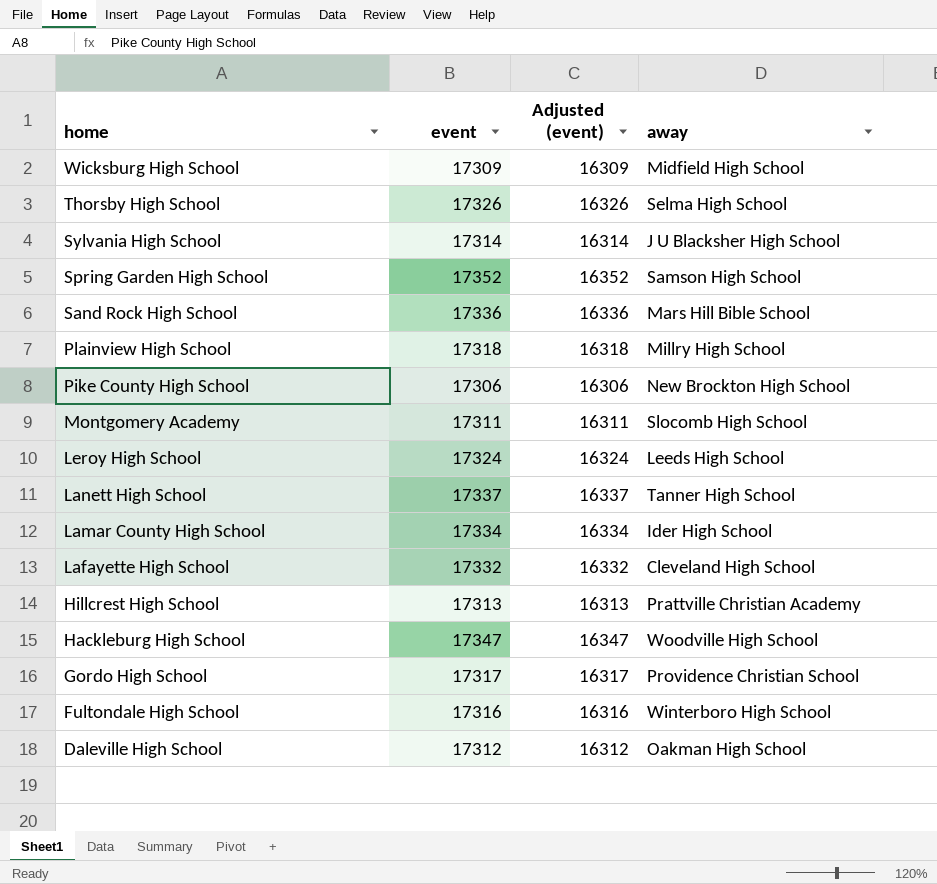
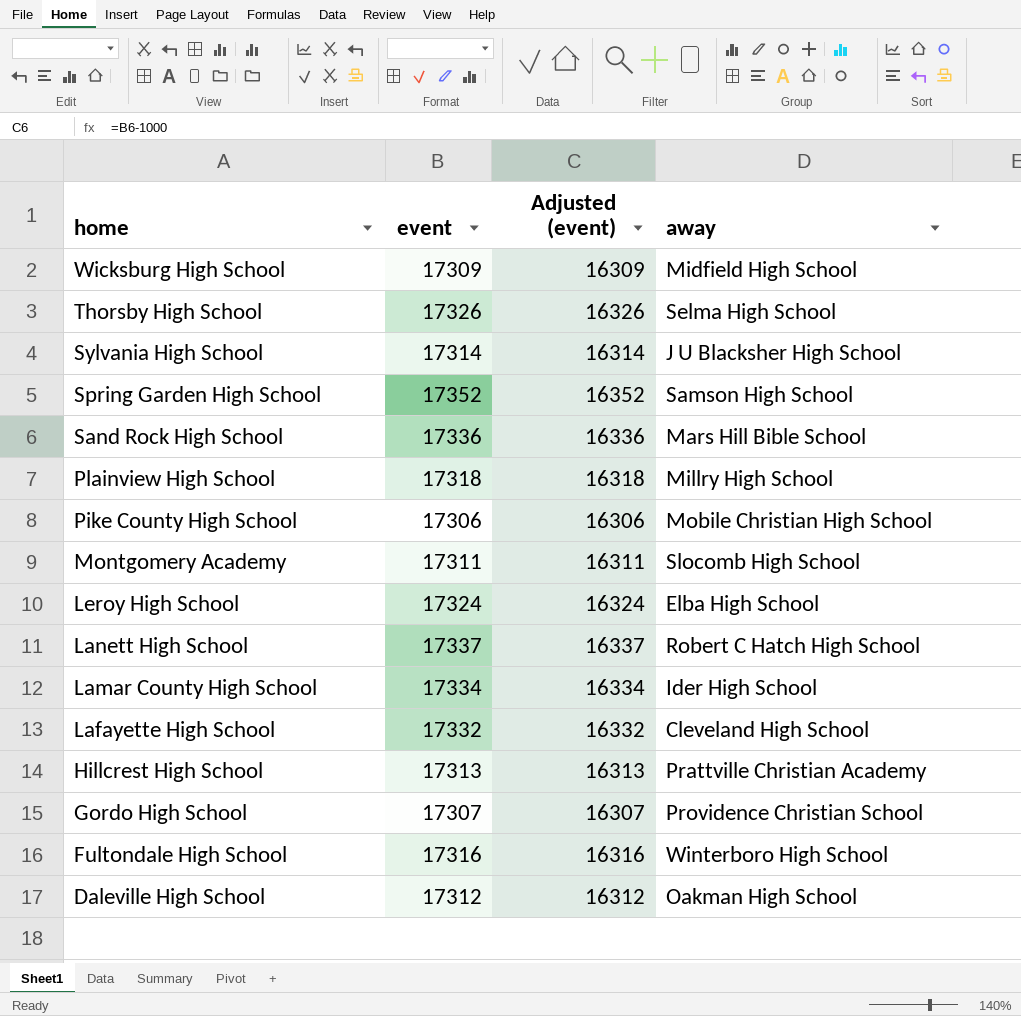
row Hackleburg High School: 17347 | 16347 | Woodville High School -> none
Pike County High School | away: New Brockton High School -> Mobile Christian High School
Leroy High School | away: Leeds High School -> Elba High School
Lanett High School | away: Tanner High School -> Robert C Hatch High School
Gordo High School | event: 17317 -> 17307
Gordo High School | Adjusted (event): 16317 -> 16307

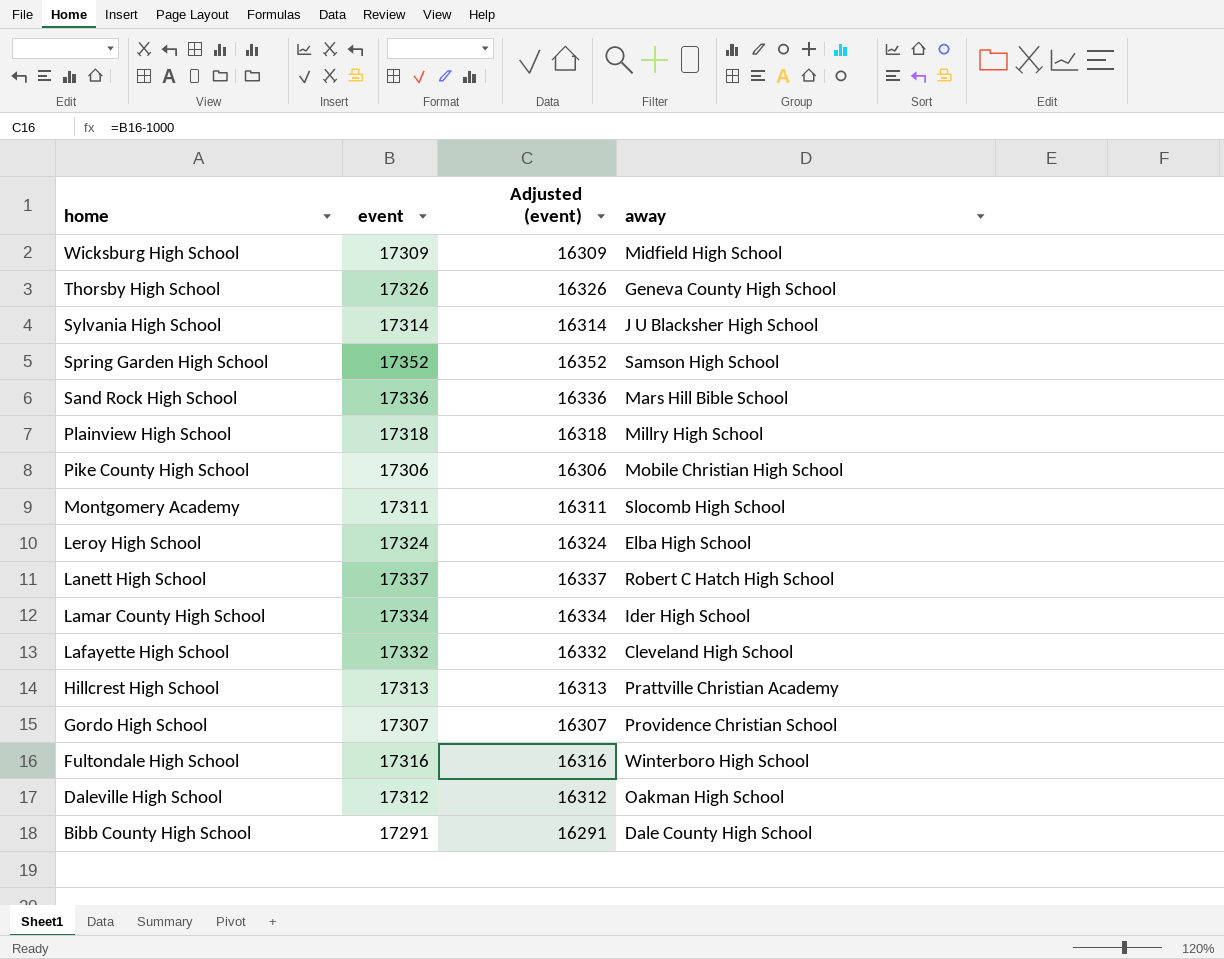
Thorsby High School | away: Selma High School -> Geneva County High School
row Bibb County High School: none -> 17291 | 16291 | Dale County High School

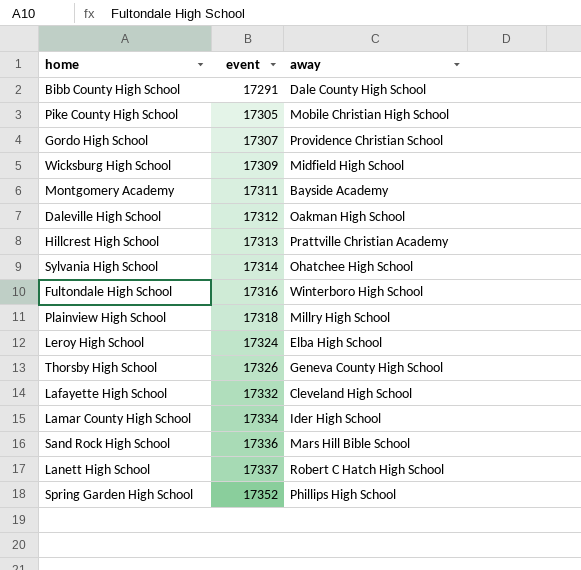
row order: home descending -> event ascending
column Adjusted (event) | formula: [event] - 1000 -> none
Pike County High School | event: 17306 -> 17305
Montgomery Academy | away: Slocomb High School -> Bayside Academy
Sylvania High School | away: J U Blacksher High School -> Ohatchee High School
Spring Garden High School | away: Samson High School -> Phillips High School

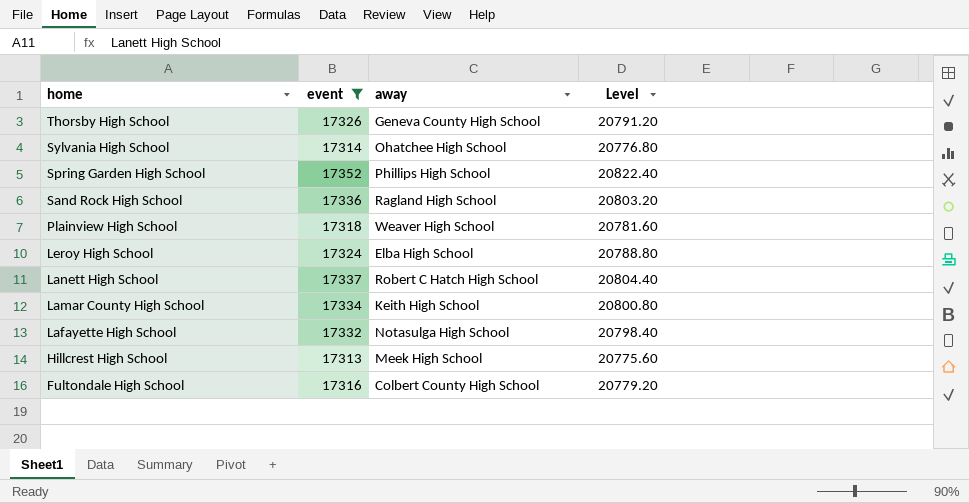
filter: none -> event >= 17313
row order: event ascending -> home descending
column Level | formula: none -> [event] * 1.2
Sand Rock High School | away: Mars Hill Bible School -> Ragland High School
Plainview High School | away: Millry High School -> Weaver High School
Lamar County High School | away: Ider High School -> Keith High School
Lafayette High School | away: Cleveland High School -> Notasulga High School
Hillcrest High School | away: Prattville Christian Academy -> Meek High School
Fultondale High School | away: Winterboro High School -> Colbert County High School

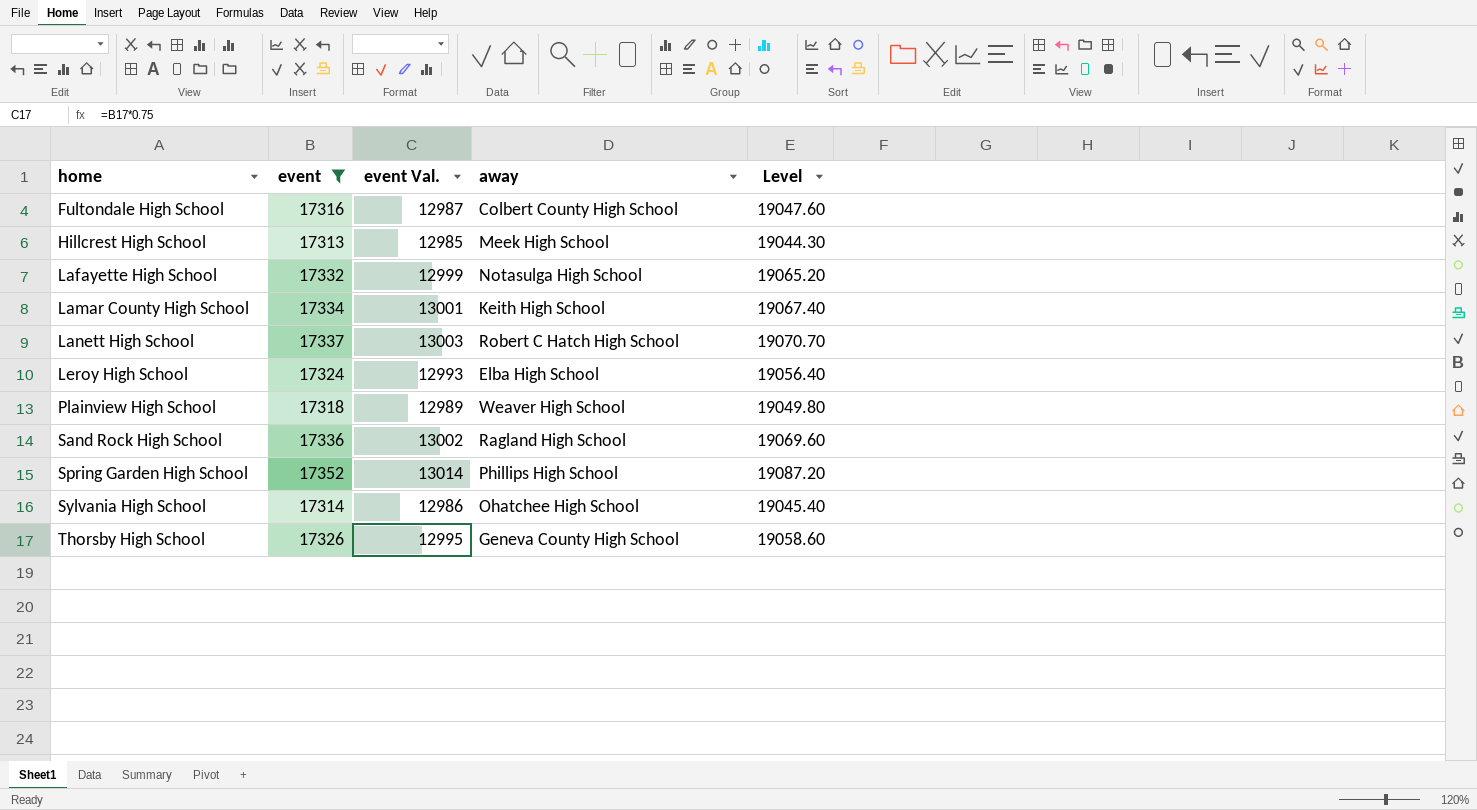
row order: home descending -> home ascending
column event Val. | formula: none -> [event] * 0.75
column Level | formula: [event] * 1.2 -> [event] * 1.1

